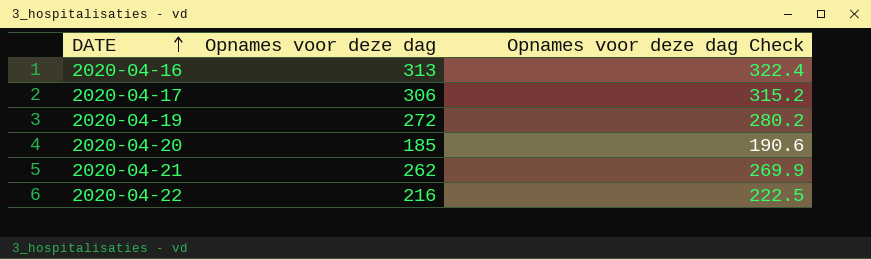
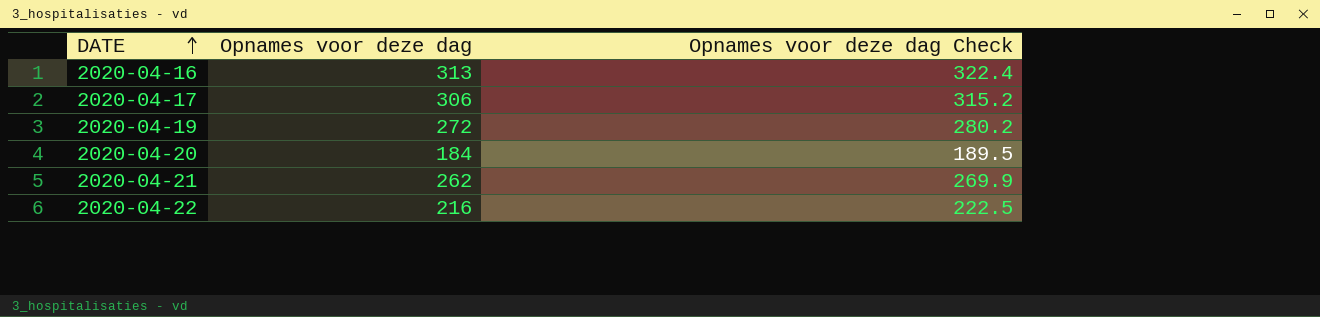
2020-04-20 | Opnames voor deze dag: 185 -> 184
2020-04-20 | Opnames voor deze dag Check: 190.6 -> 189.5

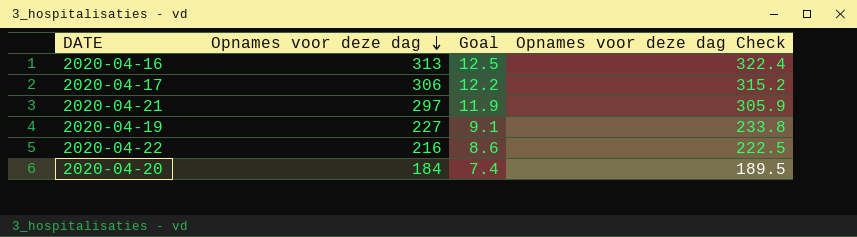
row order: DATE ascending -> Opnames voor deze dag descending
column Goal | formula: none -> [Opnames voor deze dag] * 0.04
2020-04-21 | Opnames voor deze dag: 262 -> 297
2020-04-21 | Opnames voor deze dag Check: 269.9 -> 305.9
2020-04-19 | Opnames voor deze dag: 272 -> 227
2020-04-19 | Opnames voor deze dag Check: 280.2 -> 233.8

